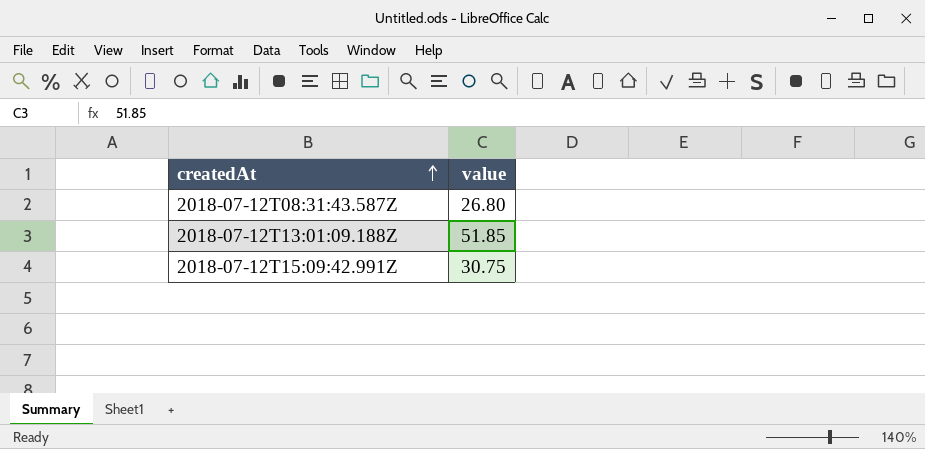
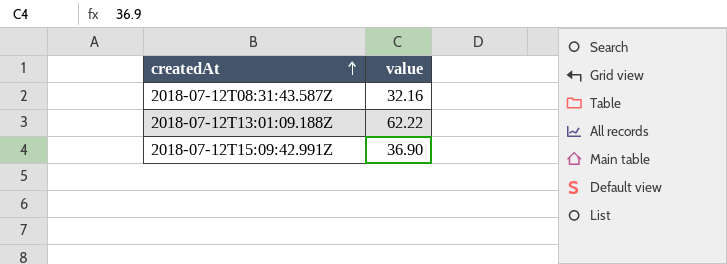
2018-07-12T08:31:43.587Z | value: 26.80 -> 32.16
2018-07-12T13:01:09.188Z | value: 51.85 -> 62.22
2018-07-12T15:09:42.991Z | value: 30.75 -> 36.90

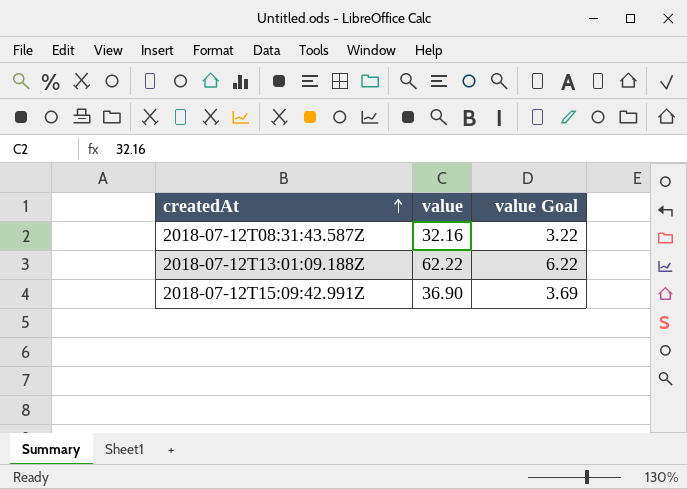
column value Goal | formula: none -> [value] * 0.1

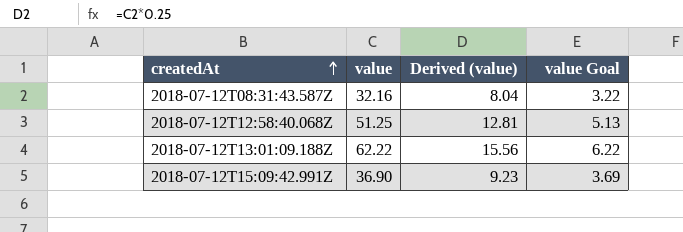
column Derived (value) | formula: none -> [value] * 0.25
row 2018-07-12T12:58:40.068Z: none -> 51.25 | 12.81 | 5.13

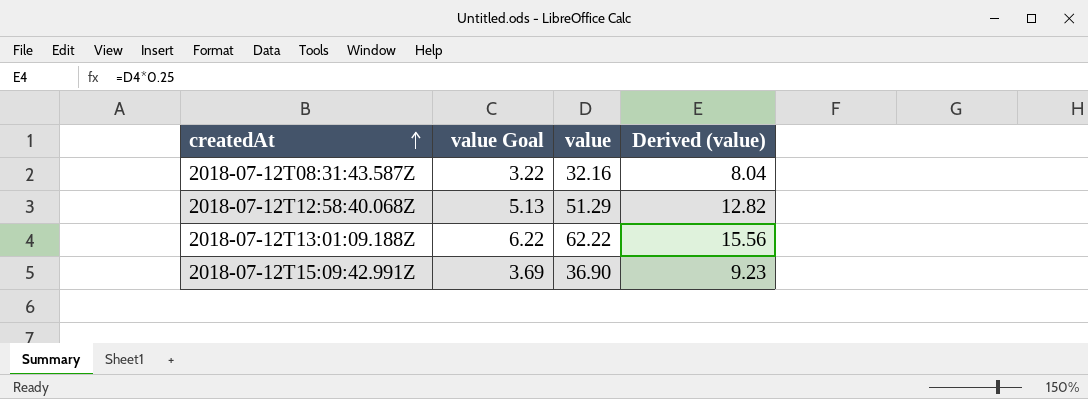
column value Goal | position: 4 -> 2
2018-07-12T12:58:40.068Z | value: 51.25 -> 51.29
2018-07-12T12:58:40.068Z | Derived (value): 12.81 -> 12.82

